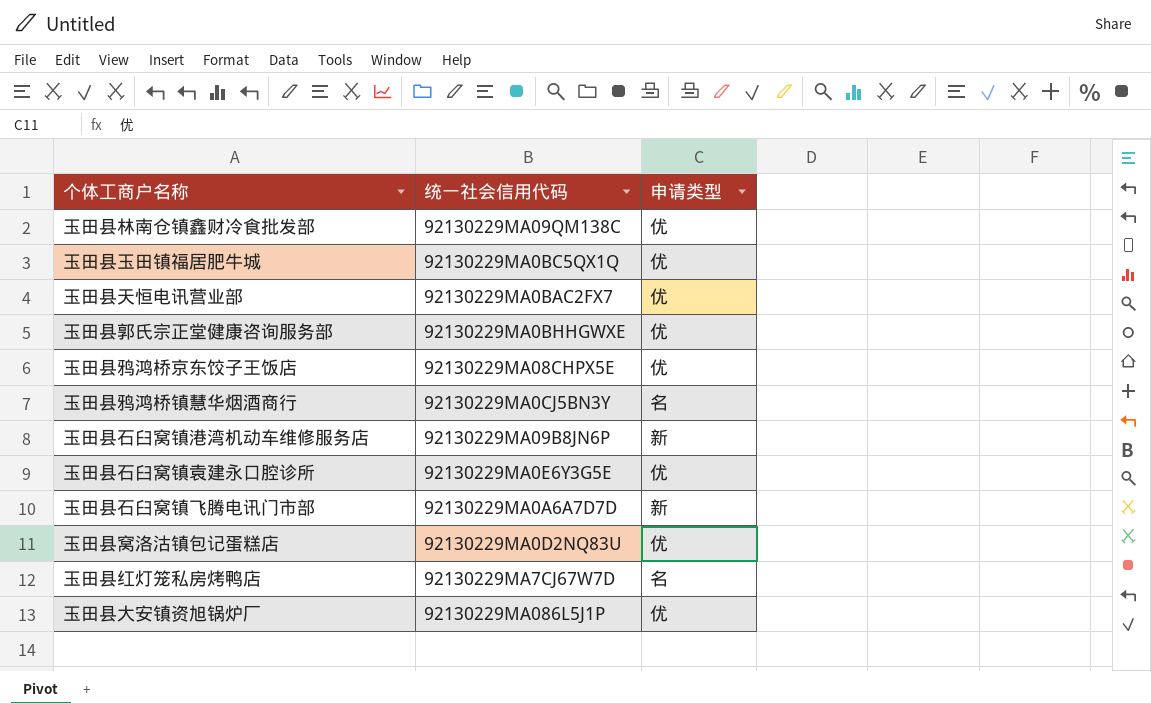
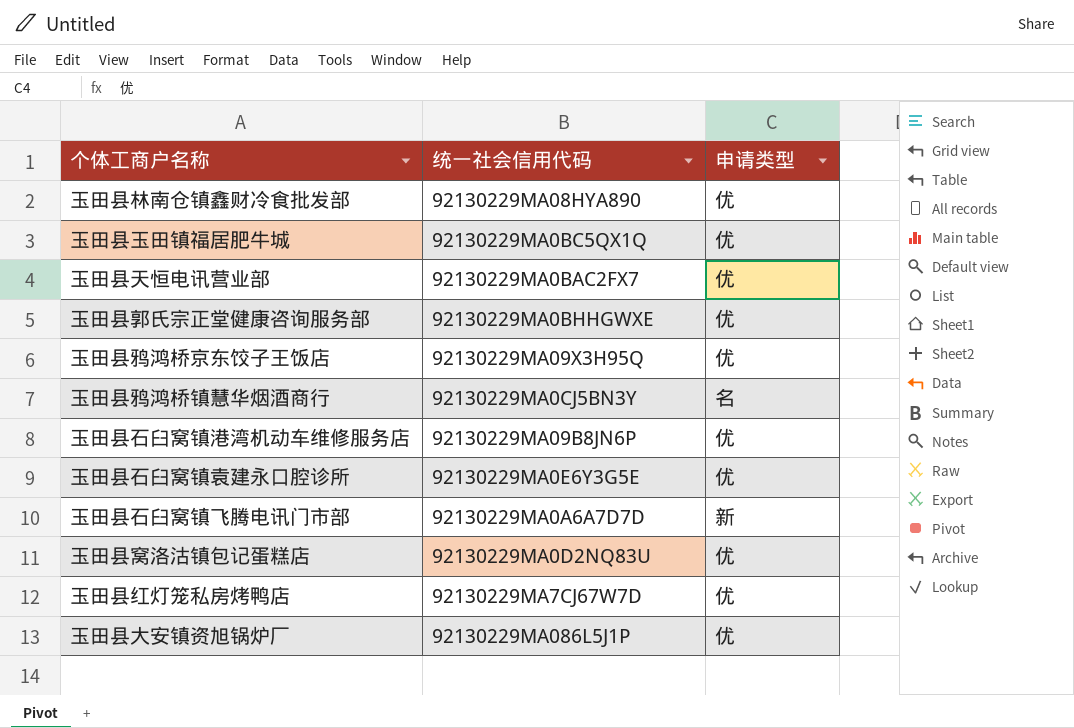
玉田县林南仓镇鑫财冷食批发部 | 统一社会信用代码: 92130229MA09QM138C -> 92130229MA08HYA890
玉田县鸦鸿桥京东饺子王饭店 | 统一社会信用代码: 92130229MA08CHPX5E -> 92130229MA09X3H95Q
玉田县石臼窝镇港湾机动车维修服务店 | 申请类型: 新 -> 优
玉田县红灯笼私房烤鸭店 | 申请类型: 名 -> 优

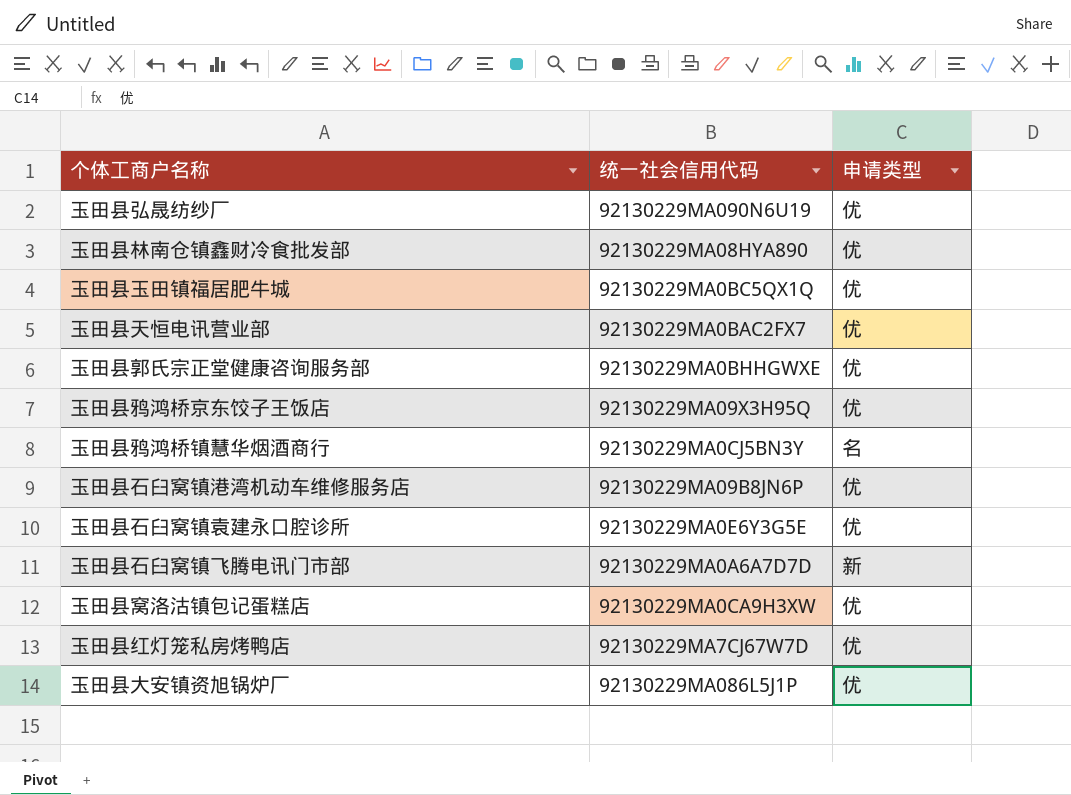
row 玉田县弘晟纺纱厂: none -> 92130229MA090N6U19 | 优
玉田县窝洛沽镇包记蛋糕店 | 统一社会信用代码: 92130229MA0D2NQ83U -> 92130229MA0CA9H3XW

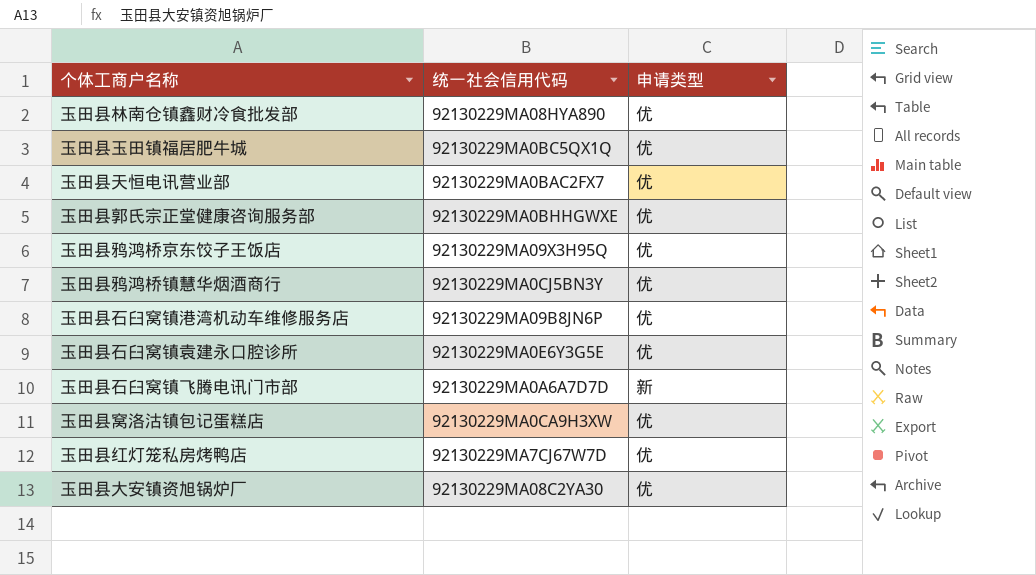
row 玉田县弘晟纺纱厂: 92130229MA090N6U19 | 优 -> none
玉田县鸦鸿桥镇慧华烟酒商行 | 申请类型: 名 -> 优
玉田县大安镇资旭锅炉厂 | 统一社会信用代码: 92130229MA086L5J1P -> 92130229MA08C2YA30

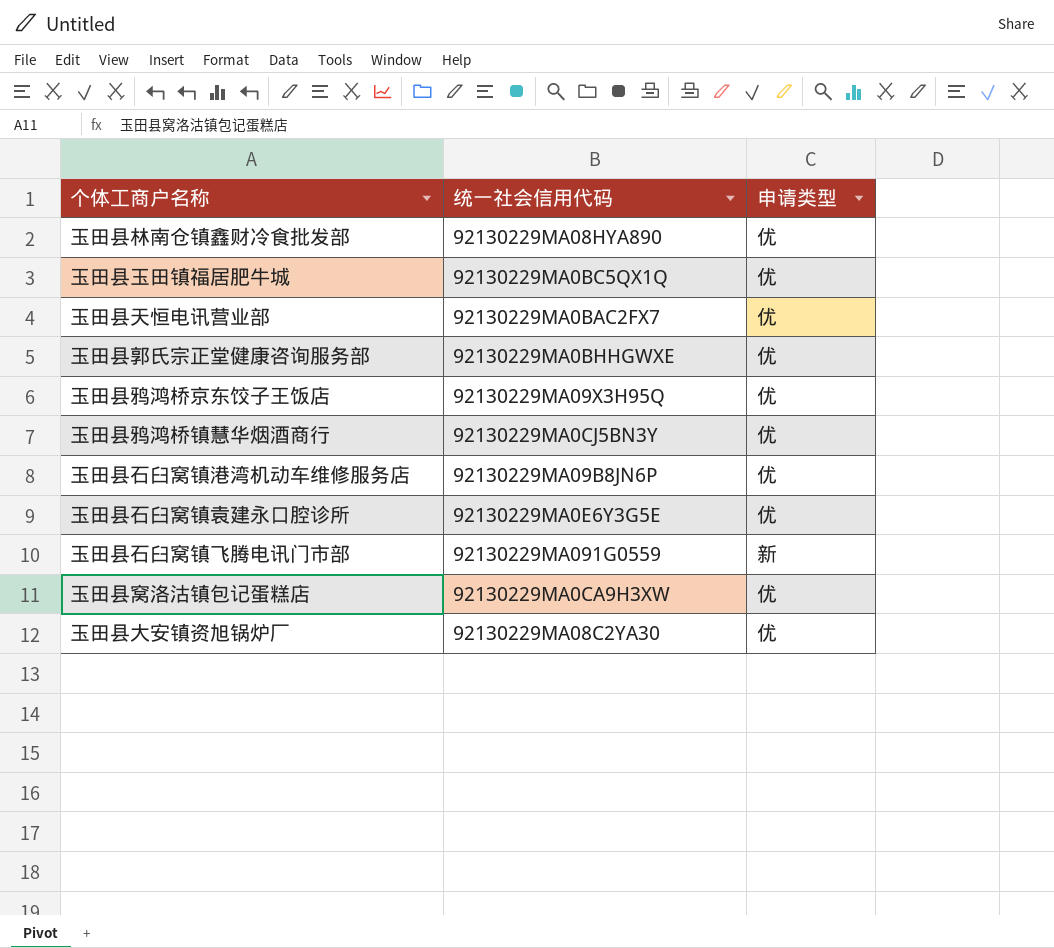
row 玉田县红灯笼私房烤鸭店: 92130229MA7CJ67W7D | 优 -> none
玉田县石臼窝镇飞腾电讯门市部 | 统一社会信用代码: 92130229MA0A6A7D7D -> 92130229MA091G0559

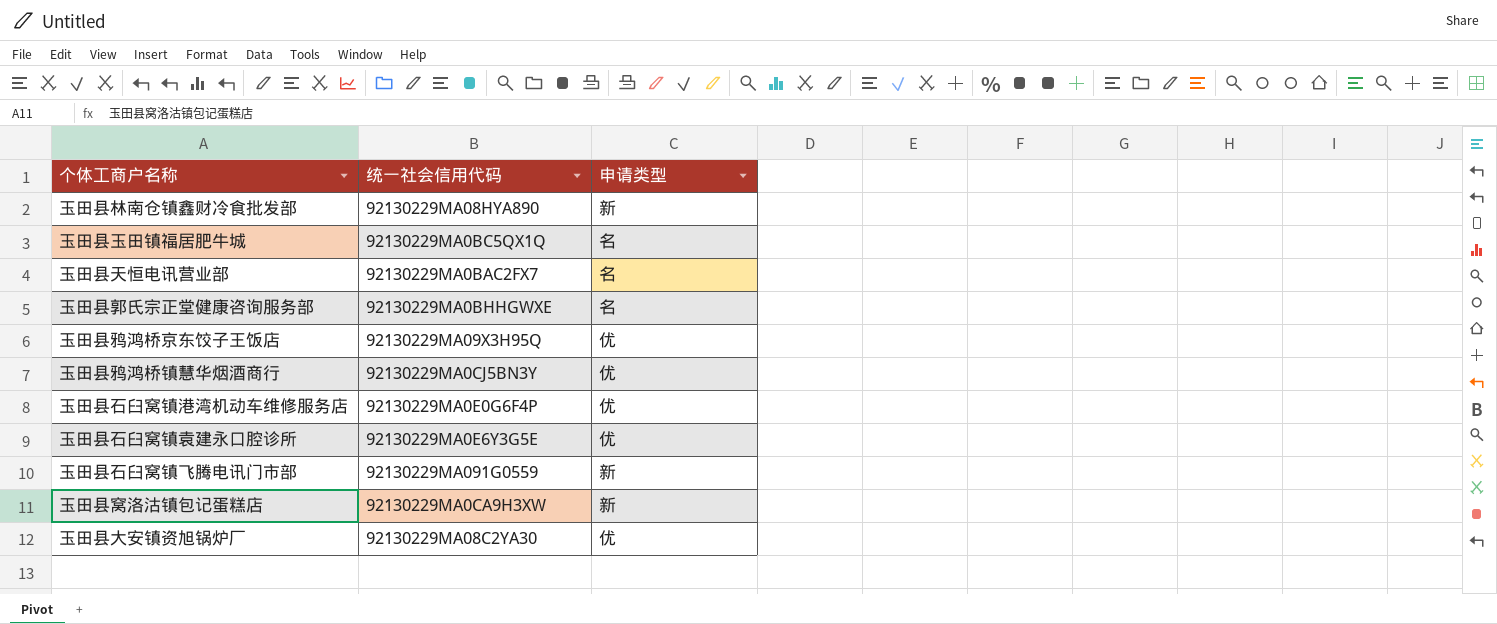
玉田县林南仓镇鑫财冷食批发部 | 申请类型: 优 -> 新
玉田县玉田镇福居肥牛城 | 申请类型: 优 -> 名
玉田县天恒电讯营业部 | 申请类型: 优 -> 名
玉田县郭氏宗正堂健康咨询服务部 | 申请类型: 优 -> 名
玉田县石臼窝镇港湾机动车维修服务店 | 统一社会信用代码: 92130229MA09B8JN6P -> 92130229MA0E0G6F4P
玉田县窝洛沽镇包记蛋糕店 | 申请类型: 优 -> 新

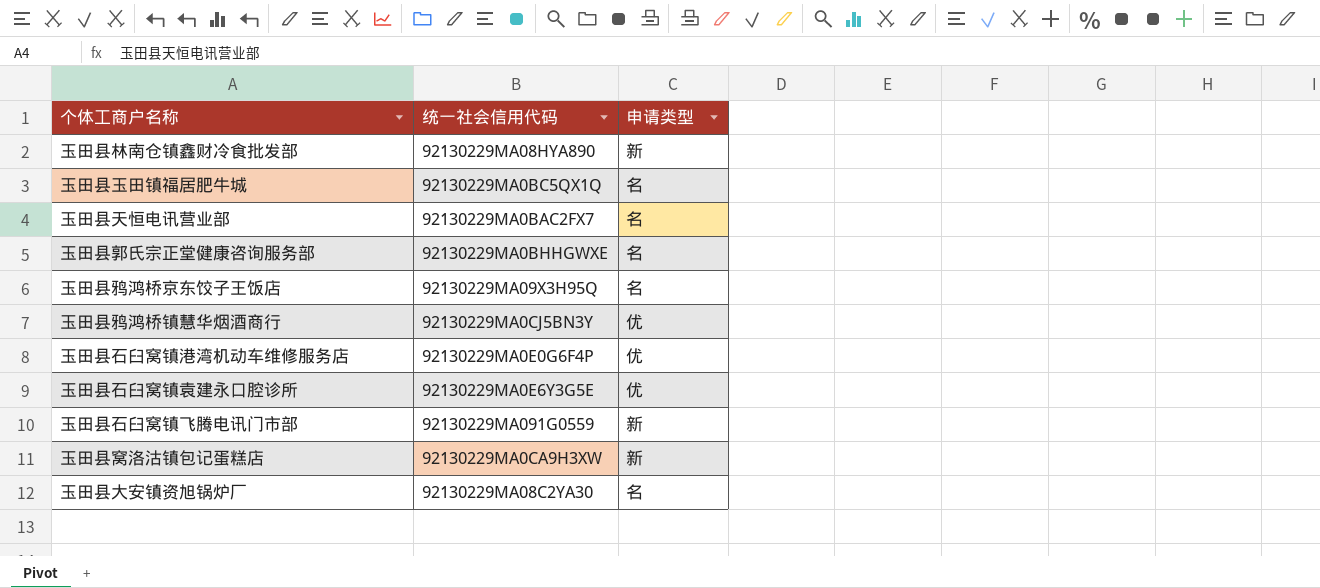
玉田县鸦鸿桥京东饺子王饭店 | 申请类型: 优 -> 名
玉田县大安镇资旭锅炉厂 | 申请类型: 优 -> 名

